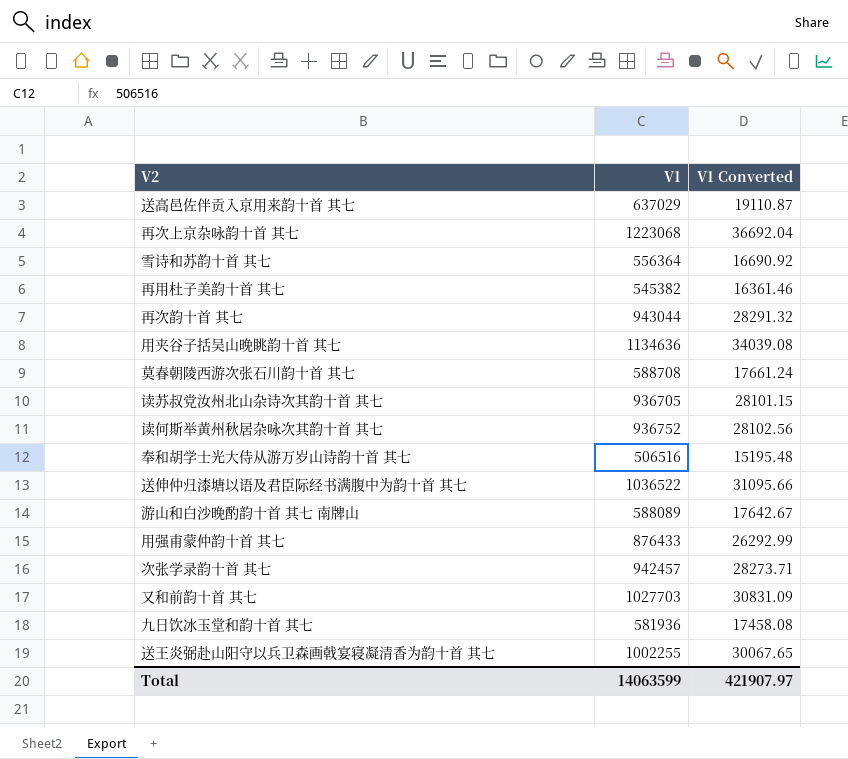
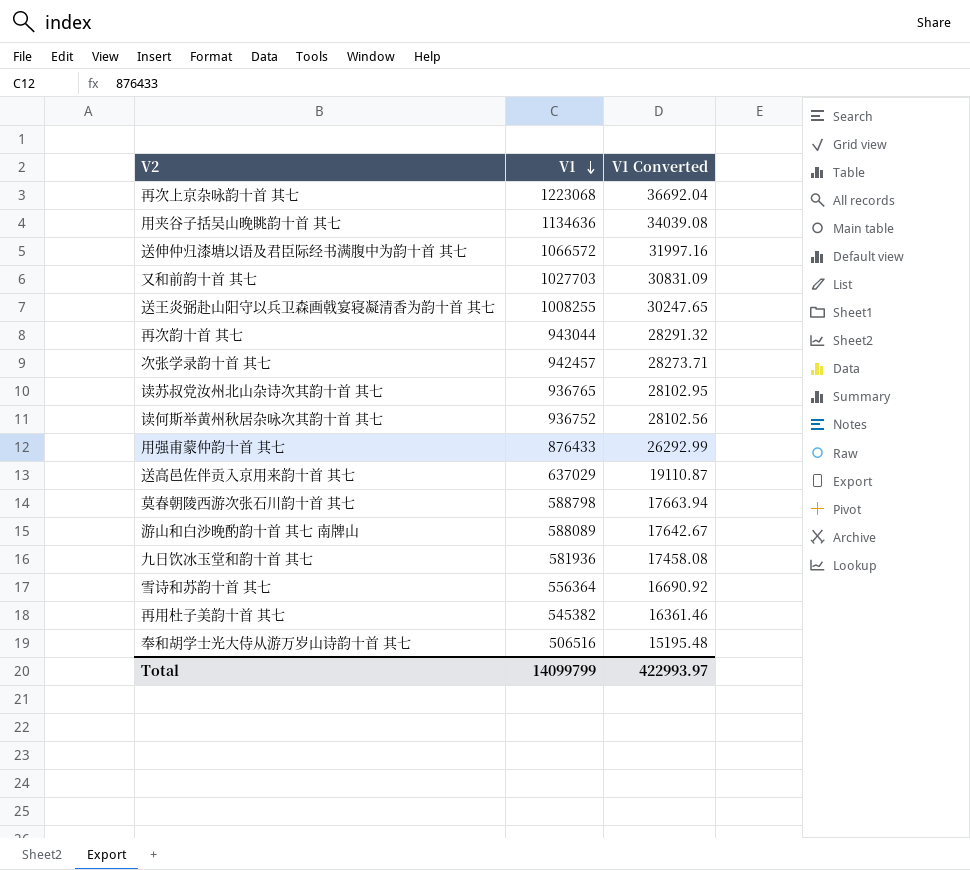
row order: none -> V1 descending
送伸仲归漆塘以语及君臣际经书满腹中为韵十首 其七 | V1: 1036522 -> 1066572
送伸仲归漆塘以语及君臣际经书满腹中为韵十首 其七 | V1 Converted: 31095.66 -> 31997.16
送王炎弼赴山阳守以兵卫森画戟宴寝凝清香为韵十首 其七 | V1: 1002255 -> 1008255
送王炎弼赴山阳守以兵卫森画戟宴寝凝清香为韵十首 其七 | V1 Converted: 30067.65 -> 30247.65
读苏叔党汝州北山杂诗次其韵十首 其七 | V1: 936705 -> 936765
读苏叔党汝州北山杂诗次其韵十首 其七 | V1 Converted: 28101.15 -> 28102.95
莫春朝陵西游次张石川韵十首 其七 | V1: 588708 -> 588798
莫春朝陵西游次张石川韵十首 其七 | V1 Converted: 17661.24 -> 17663.94
Total | V1: 14063599 -> 14099799
Total | V1 Converted: 421907.97 -> 422993.97

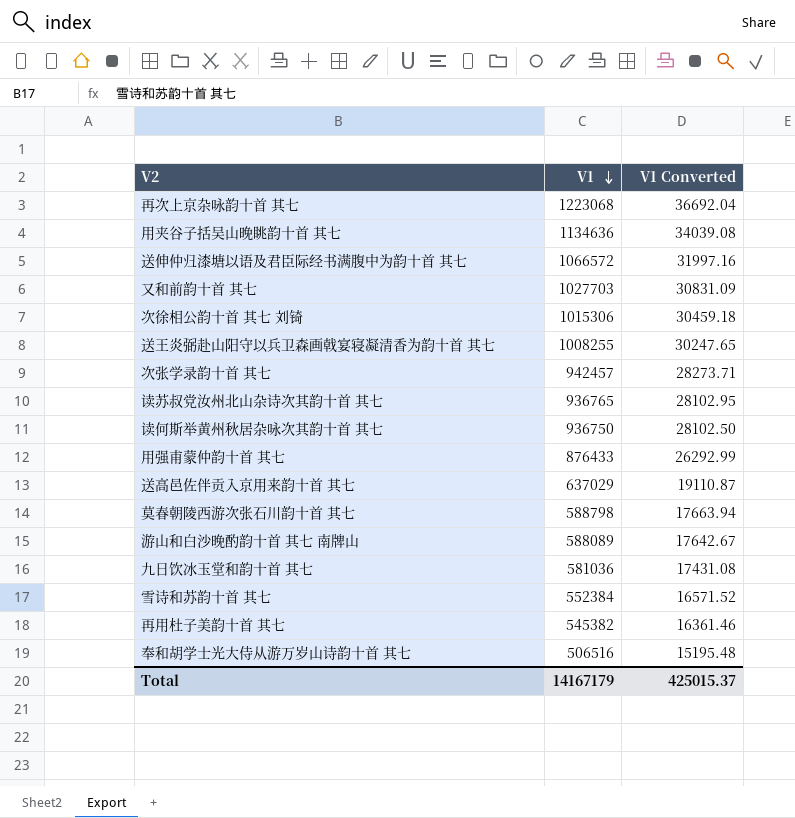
row 再次韵十首 其七: 943044 | 28291.32 -> none
row 次徐相公韵十首 其七 刘锜: none -> 1015306 | 30459.18
读何斯举黄州秋居杂咏次其韵十首 其七 | V1: 936752 -> 936750
读何斯举黄州秋居杂咏次其韵十首 其七 | V1 Converted: 28102.56 -> 28102.50
九日饮冰玉堂和韵十首 其七 | V1: 581936 -> 581036
九日饮冰玉堂和韵十首 其七 | V1 Converted: 17458.08 -> 17431.08
雪诗和苏韵十首 其七 | V1: 556364 -> 552384
雪诗和苏韵十首 其七 | V1 Converted: 16690.92 -> 16571.52
Total | V1: 14099799 -> 14167179
Total | V1 Converted: 422993.97 -> 425015.37

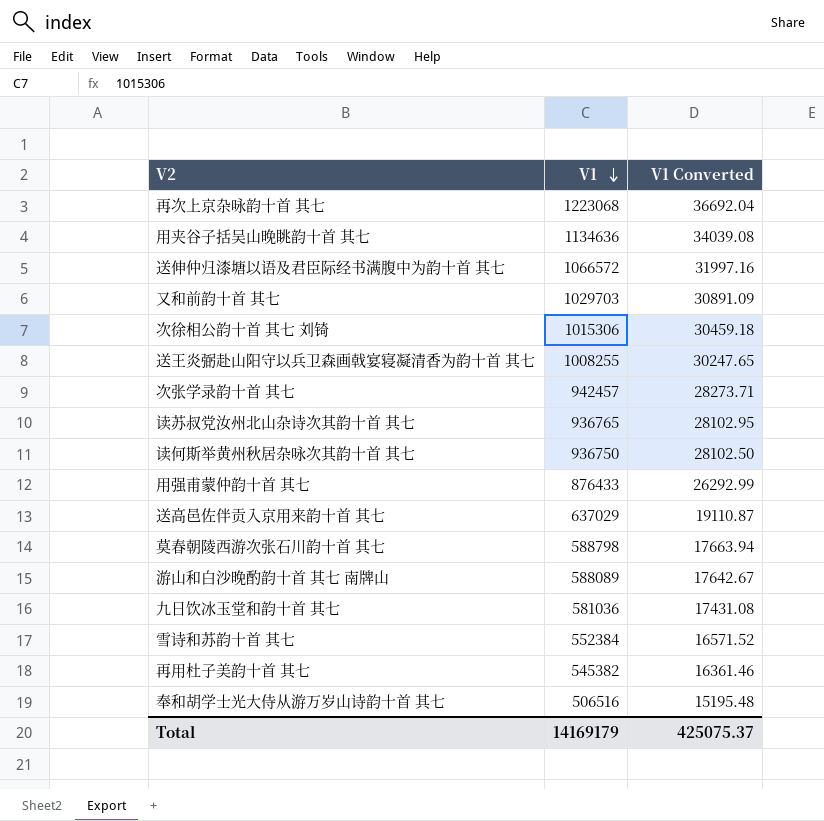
又和前韵十首 其七 | V1: 1027703 -> 1029703
又和前韵十首 其七 | V1 Converted: 30831.09 -> 30891.09
Total | V1: 14167179 -> 14169179
Total | V1 Converted: 425015.37 -> 425075.37

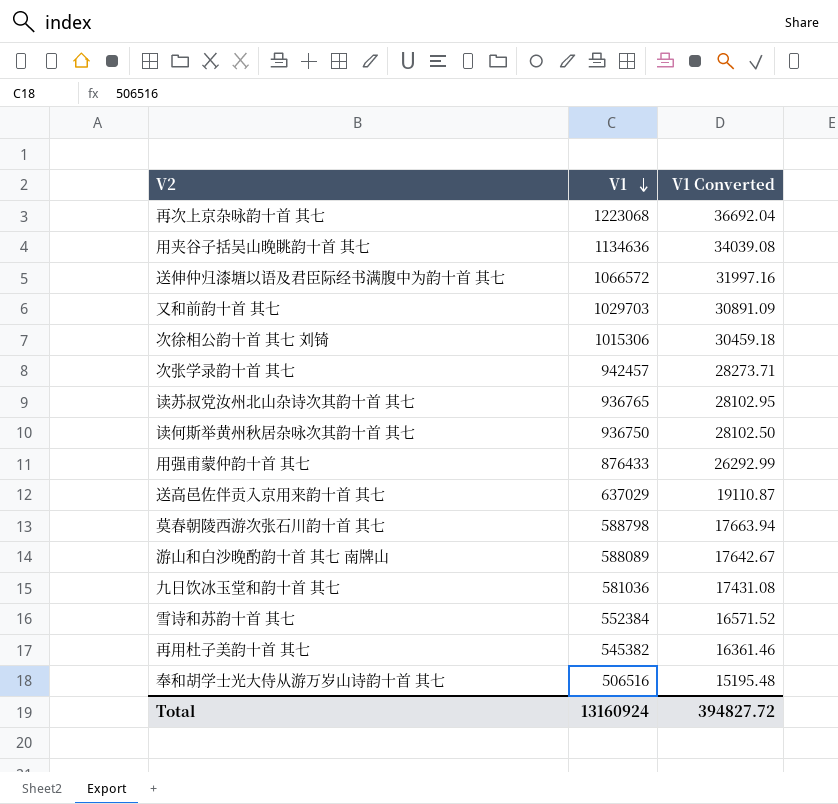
row 送王炎弼赴山阳守以兵卫森画戟宴寝凝清香为韵十首 其七: 1008255 | 30247.65 -> none
Total | V1: 14169179 -> 13160924
Total | V1 Converted: 425075.37 -> 394827.72

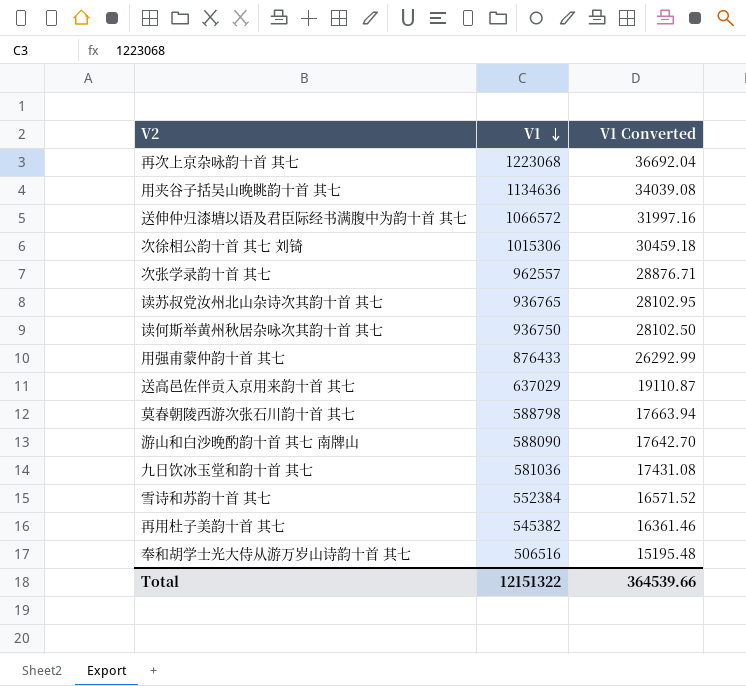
row 又和前韵十首 其七: 1029703 | 30891.09 -> none
次张学录韵十首 其七 | V1: 942457 -> 962557
次张学录韵十首 其七 | V1 Converted: 28273.71 -> 28876.71
游山和白沙晚酌韵十首 其七 南牌山 | V1: 588089 -> 588090
游山和白沙晚酌韵十首 其七 南牌山 | V1 Converted: 17642.67 -> 17642.70
Total | V1: 13160924 -> 12151322
Total | V1 Converted: 394827.72 -> 364539.66

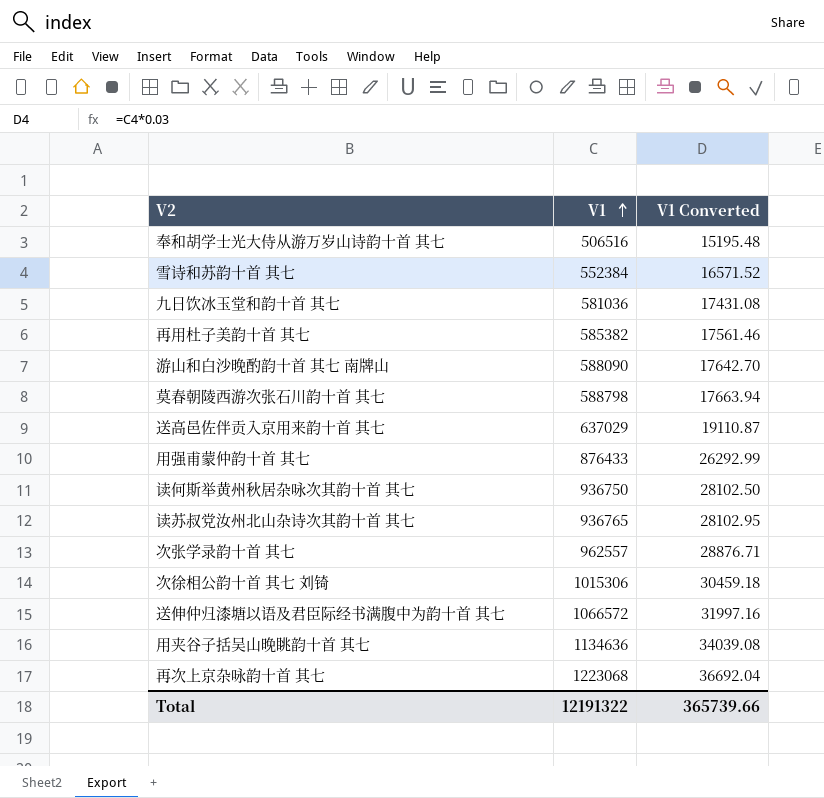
row order: V1 descending -> V1 ascending
再用杜子美韵十首 其七 | V1: 545382 -> 585382
再用杜子美韵十首 其七 | V1 Converted: 16361.46 -> 17561.46
Total | V1: 12151322 -> 12191322
Total | V1 Converted: 364539.66 -> 365739.66

